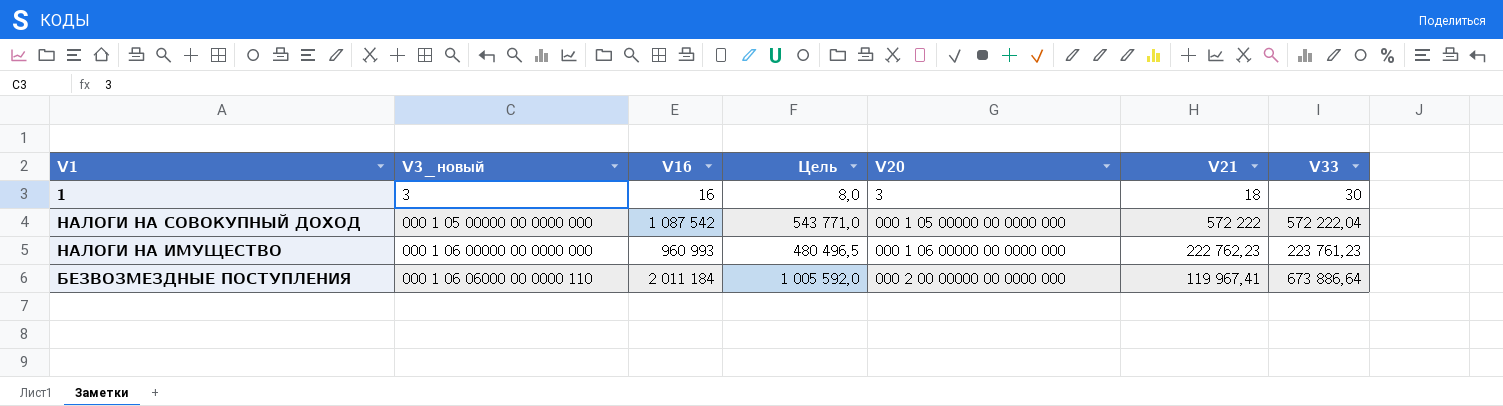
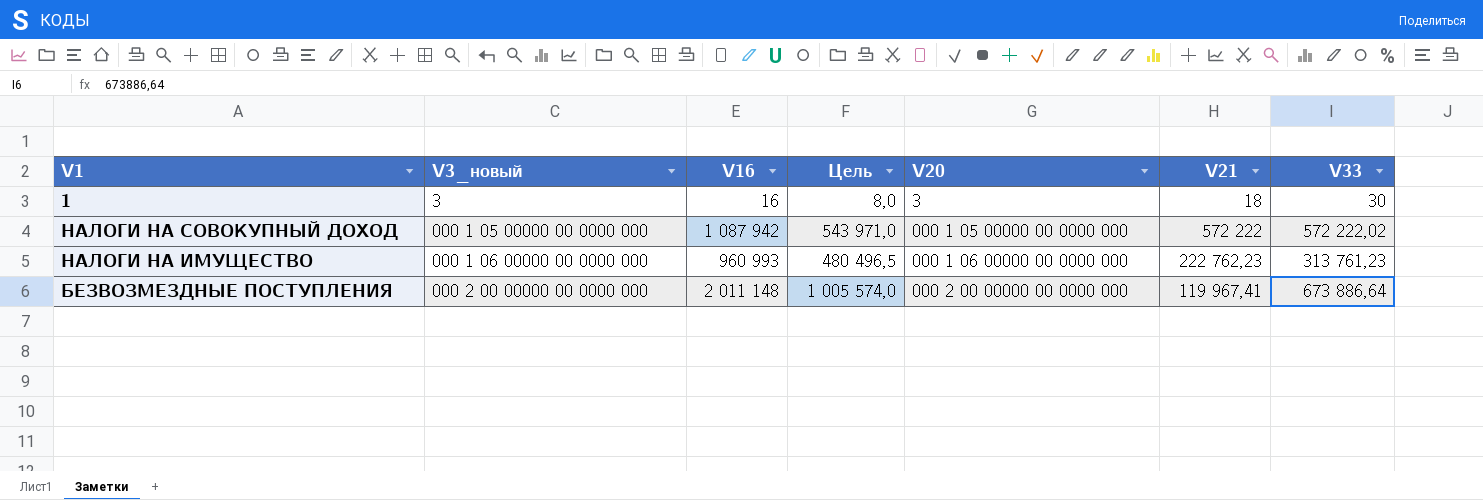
НАЛОГИ НА СОВОКУПНЫЙ ДОХОД | V16: 1 087 542 -> 1 087 942
НАЛОГИ НА СОВОКУПНЫЙ ДОХОД | Цель: 543 771,0 -> 543 971,0
НАЛОГИ НА СОВОКУПНЫЙ ДОХОД | V33: 572 222,04 -> 572 222,02
НАЛОГИ НА ИМУЩЕСТВО | V33: 223 761,23 -> 313 761,23
БЕЗВОЗМЕЗДНЫЕ ПОСТУПЛЕНИЯ | V3_новый: 000 1 06 06000 00 0000 110 -> 000 2 00 00000 00 0000 000
БЕЗВОЗМЕЗДНЫЕ ПОСТУПЛЕНИЯ | V16: 2 011 184 -> 2 011 148
БЕЗВОЗМЕЗДНЫЕ ПОСТУПЛЕНИЯ | Цель: 1 005 592,0 -> 1 005 574,0

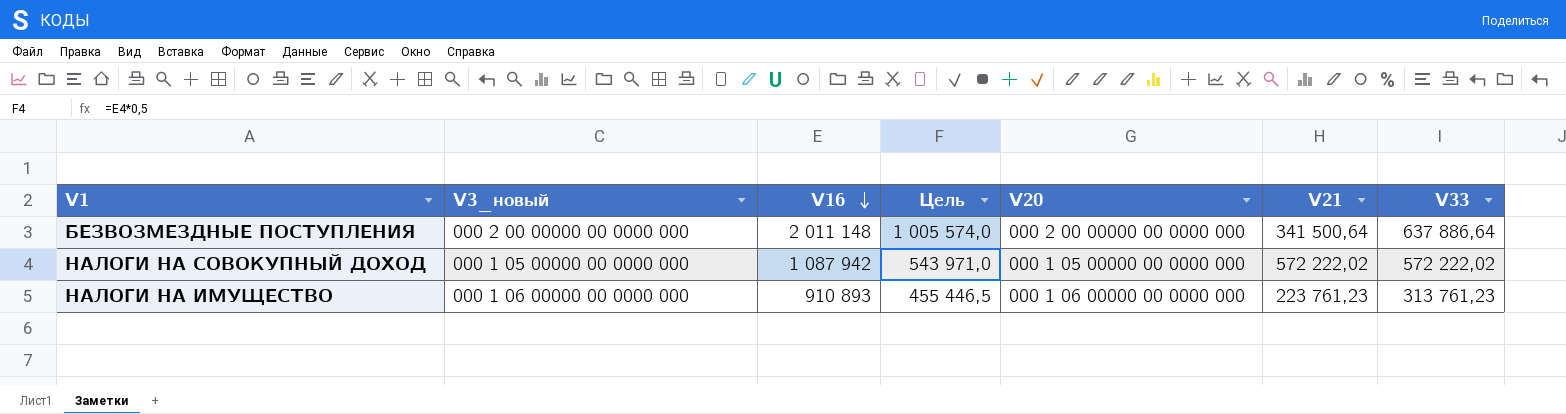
row order: none -> V16 descending
row 1: 3 | 16 | 8,0 | 3 | 18 | 30 -> none
БЕЗВОЗМЕЗДНЫЕ ПОСТУПЛЕНИЯ | V21: 119 967,41 -> 341 500,64
БЕЗВОЗМЕЗДНЫЕ ПОСТУПЛЕНИЯ | V33: 673 886,64 -> 637 886,64
НАЛОГИ НА СОВОКУПНЫЙ ДОХОД | V21: 572 222 -> 572 222,02
НАЛОГИ НА ИМУЩЕСТВО | V16: 960 993 -> 910 893
НАЛОГИ НА ИМУЩЕСТВО | Цель: 480 496,5 -> 455 446,5
НАЛОГИ НА ИМУЩЕСТВО | V21: 222 762,23 -> 223 761,23

